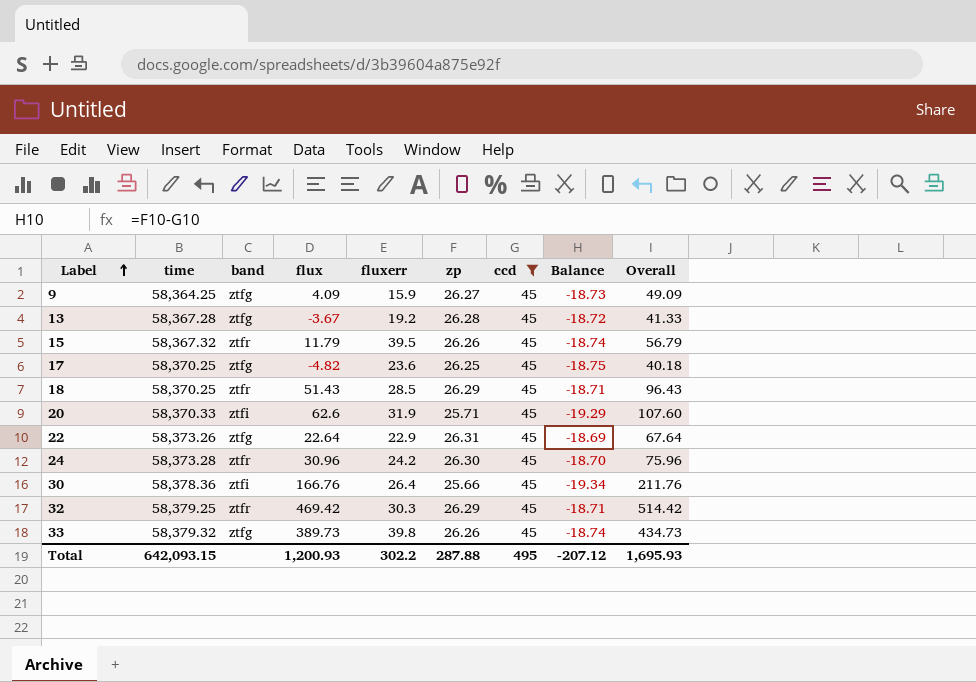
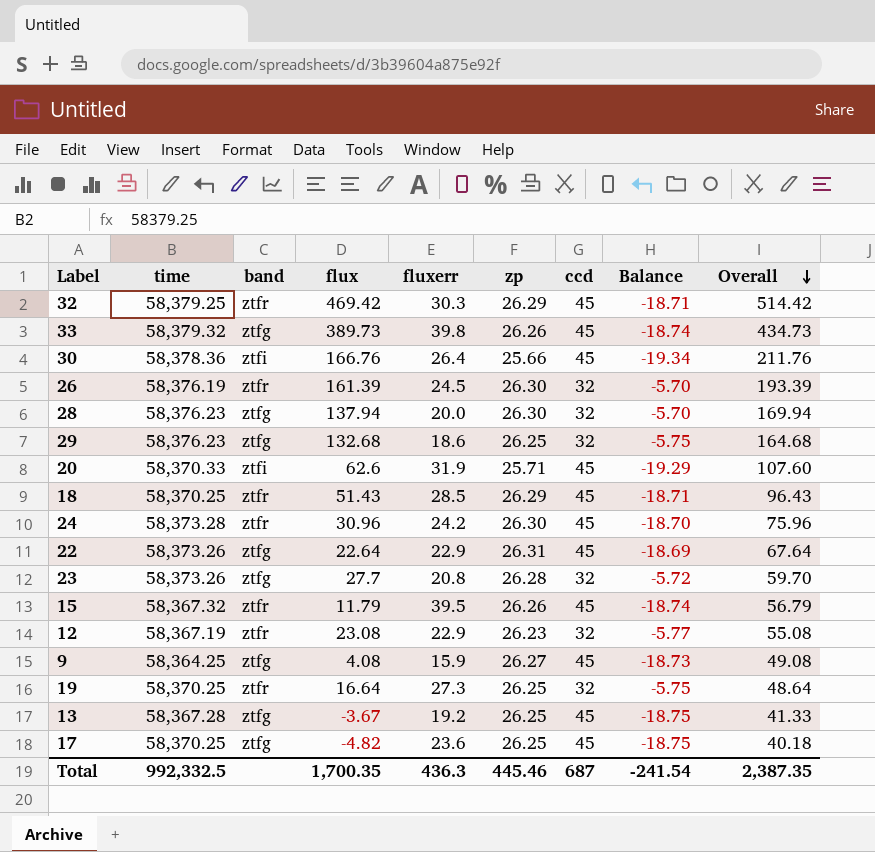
filter: ccd = 45 -> none
row order: Label ascending -> Overall descending
9 | flux: 4.09 -> 4.08
9 | Overall: 49.09 -> 49.08
13 | zp: 26.28 -> 26.25
13 | Balance: -18.72 -> -18.75
Total | time: 642,093.15 -> 992,332.5
Total | flux: 1,200.93 -> 1,700.35
Total | fluxerr: 302.2 -> 436.3
Total | zp: 287.88 -> 445.46
Total | ccd: 495 -> 687
Total | Balance: -207.12 -> -241.54
Total | Overall: 1,695.93 -> 2,387.35

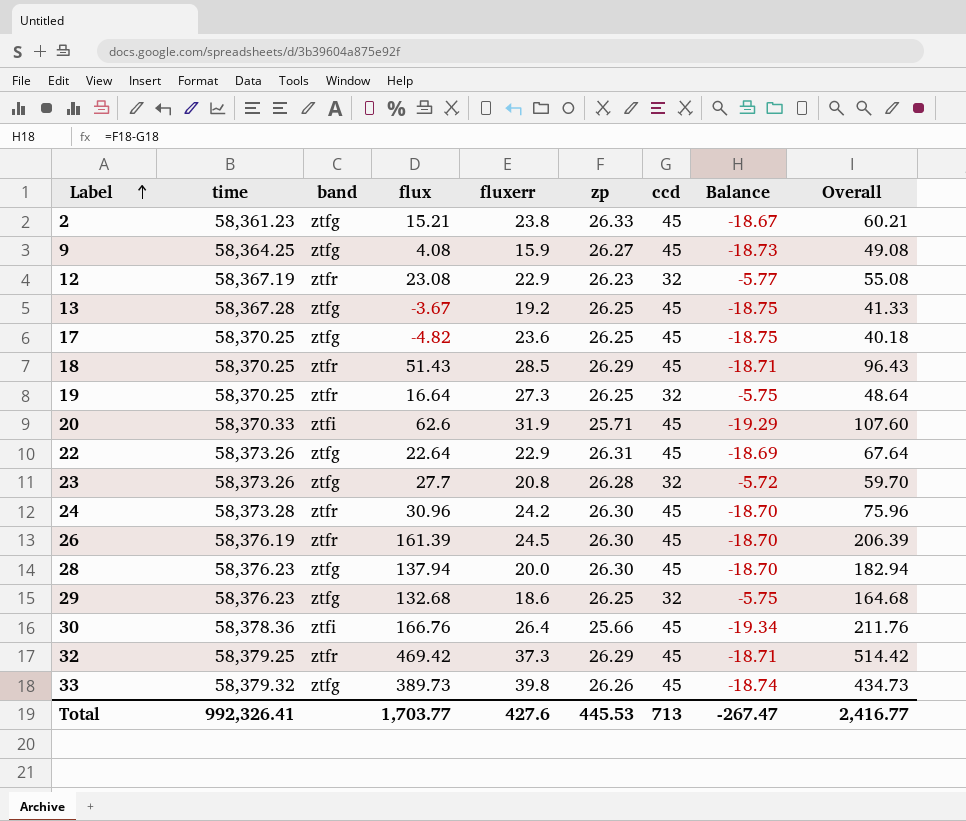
row order: Overall descending -> Label ascending
row 15: 58,367.32 | ztfr | 11.79 | 39.5 | 26.26 | 45 | -18.74 | 56.79 -> none
row 2: none -> 58,361.23 | ztfg | 15.21 | 23.8 | 26.33 | 45 | -18.67 | 60.21
26 | ccd: 32 -> 45
26 | Balance: -5.70 -> -18.70
26 | Overall: 193.39 -> 206.39
28 | ccd: 32 -> 45
28 | Balance: -5.70 -> -18.70
28 | Overall: 169.94 -> 182.94
32 | fluxerr: 30.3 -> 37.3
Total | time: 992,332.5 -> 992,326.41
Total | flux: 1,700.35 -> 1,703.77
Total | fluxerr: 436.3 -> 427.6
Total | zp: 445.46 -> 445.53
Total | ccd: 687 -> 713
Total | Balance: -241.54 -> -267.47
Total | Overall: 2,387.35 -> 2,416.77

